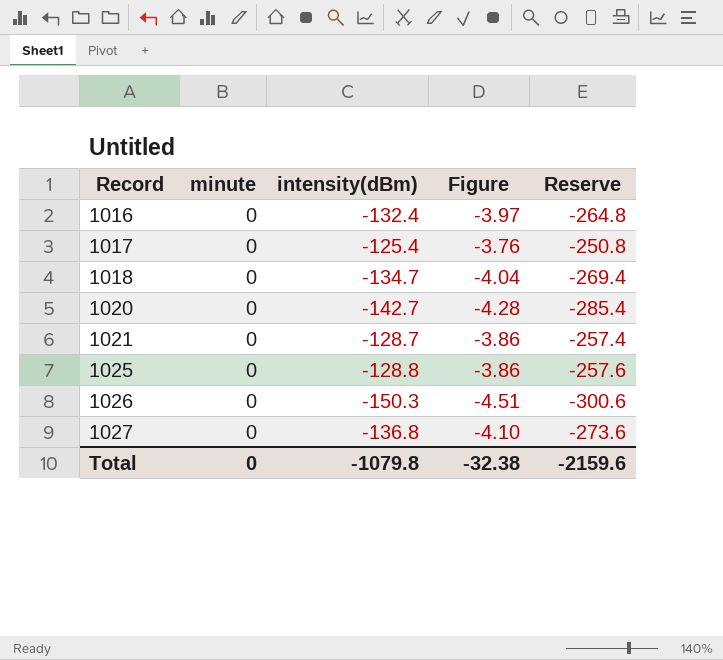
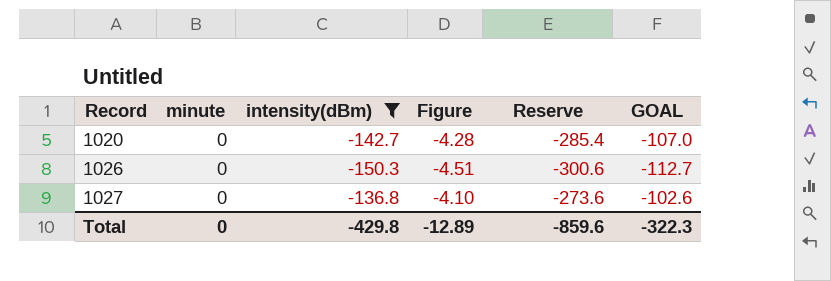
filter: none -> intensity(dBm) <= -136.8
column GOAL | formula: none -> [intensity(dBm)] * 0.75
Total | intensity(dBm): -1079.8 -> -429.8
Total | Figure: -32.38 -> -12.89
Total | Reserve: -2159.6 -> -859.6

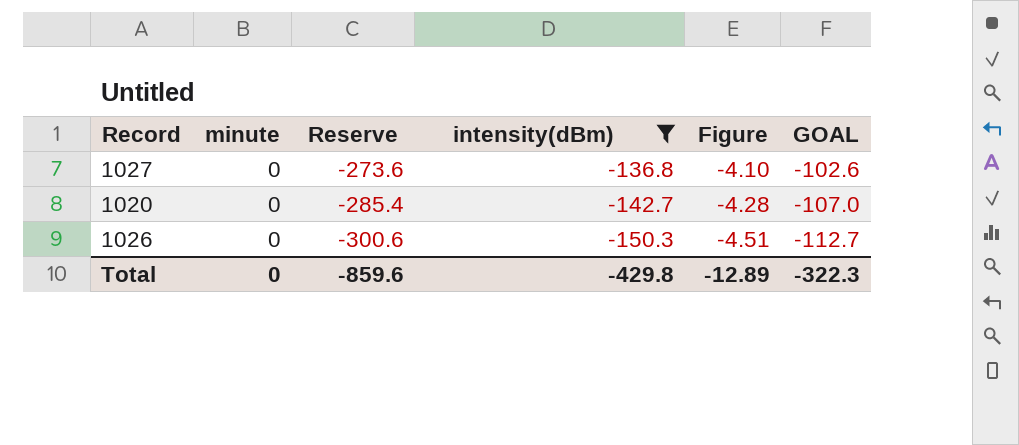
row order: Record ascending -> Reserve descending
column Reserve | position: 5 -> 3

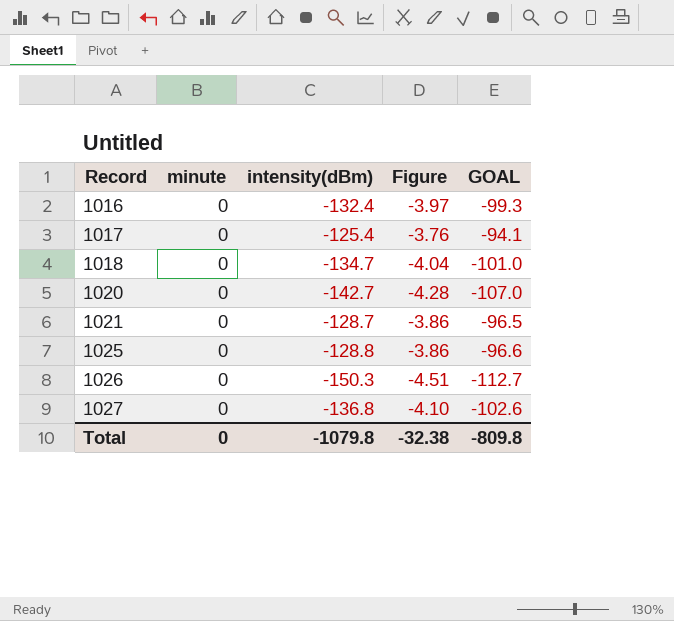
filter: intensity(dBm) <= -136.8 -> none
row order: Reserve descending -> Record ascending
column Reserve | formula: [intensity(dBm)] * 2 -> none
Total | intensity(dBm): -429.8 -> -1079.8
Total | Figure: -12.89 -> -32.38
Total | GOAL: -322.3 -> -809.8

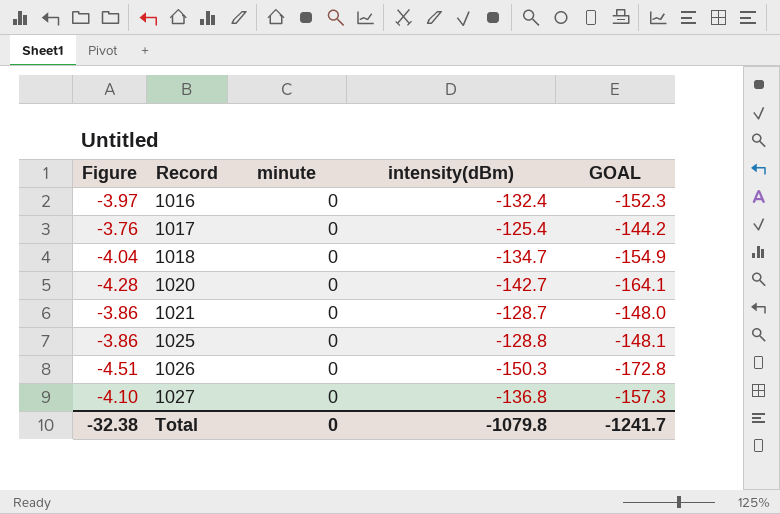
column Figure | position: 4 -> 1
column GOAL | formula: [intensity(dBm)] * 0.75 -> [intensity(dBm)] * 1.15
Total | GOAL: -809.8 -> -1241.7

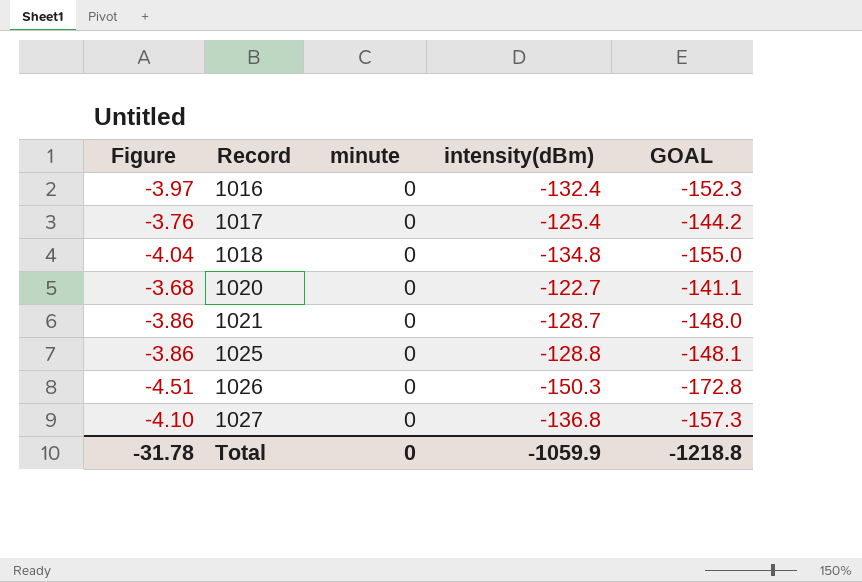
1018 | intensity(dBm): -134.7 -> -134.8
1018 | GOAL: -154.9 -> -155.0
1020 | Figure: -4.28 -> -3.68
1020 | intensity(dBm): -142.7 -> -122.7
1020 | GOAL: -164.1 -> -141.1
Total | Figure: -32.38 -> -31.78
Total | intensity(dBm): -1079.8 -> -1059.9
Total | GOAL: -1241.7 -> -1218.8

